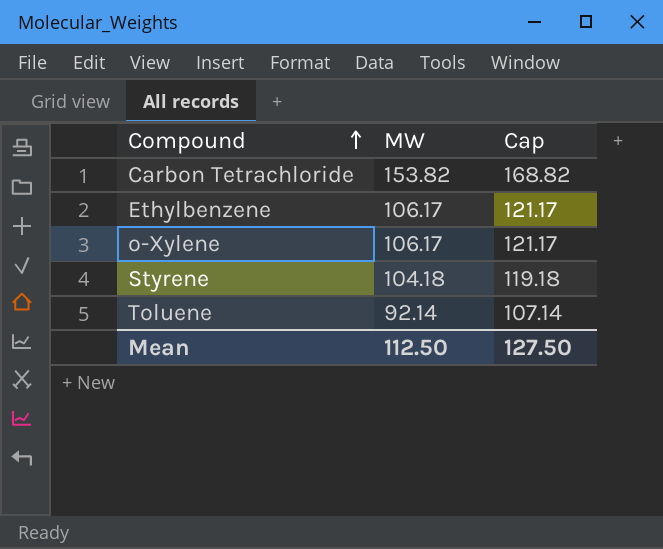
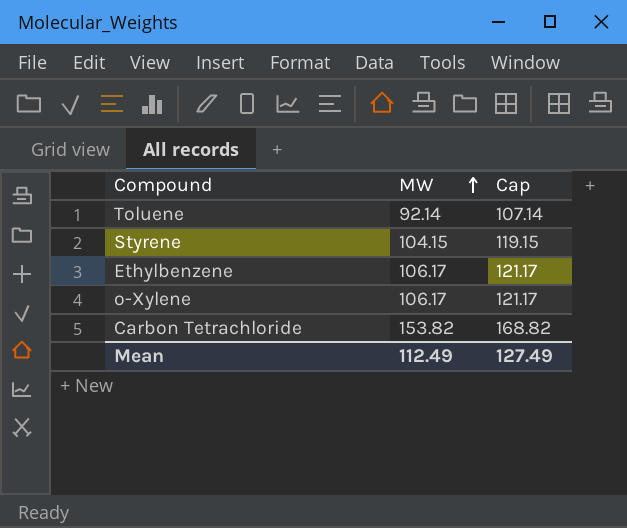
row order: Compound ascending -> MW ascending
Styrene | MW: 104.18 -> 104.15
Styrene | Cap: 119.18 -> 119.15
Mean | MW: 112.50 -> 112.49
Mean | Cap: 127.50 -> 127.49

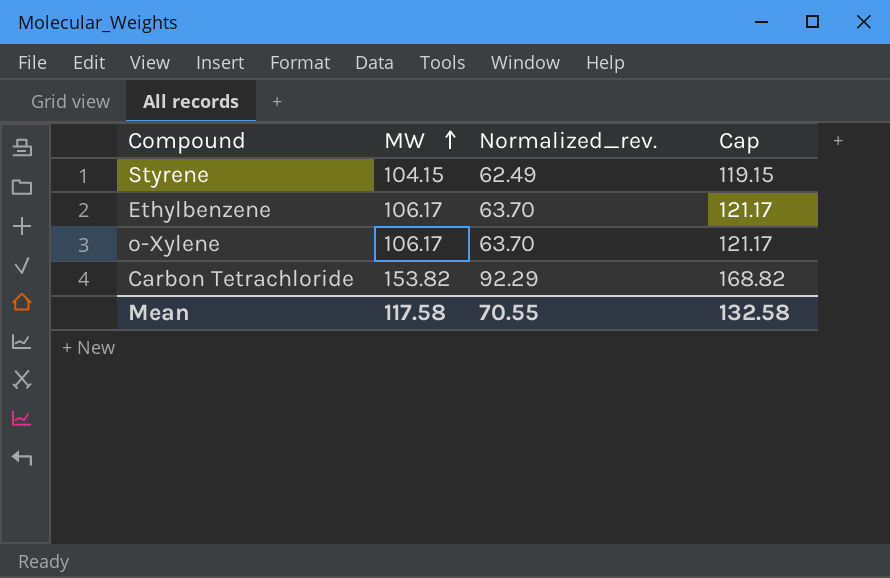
column Normalized_rev. | formula: none -> [MW] * 0.6
row Toluene: 92.14 | 107.14 -> none
Mean | MW: 112.49 -> 117.58
Mean | Cap: 127.49 -> 132.58

